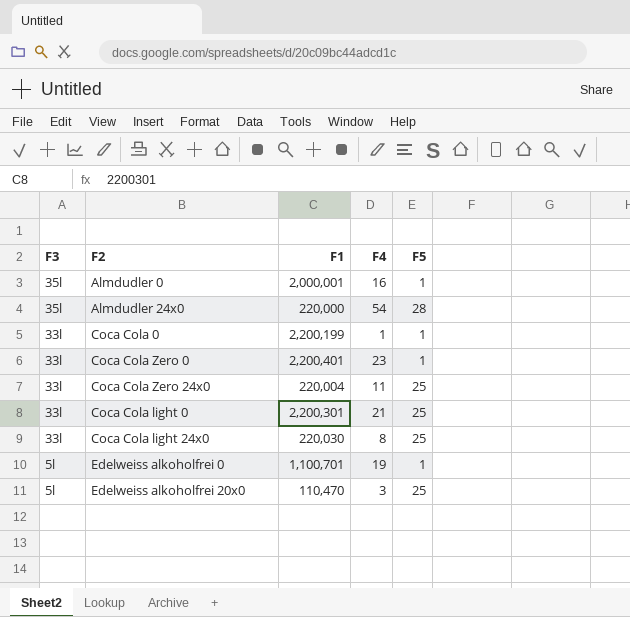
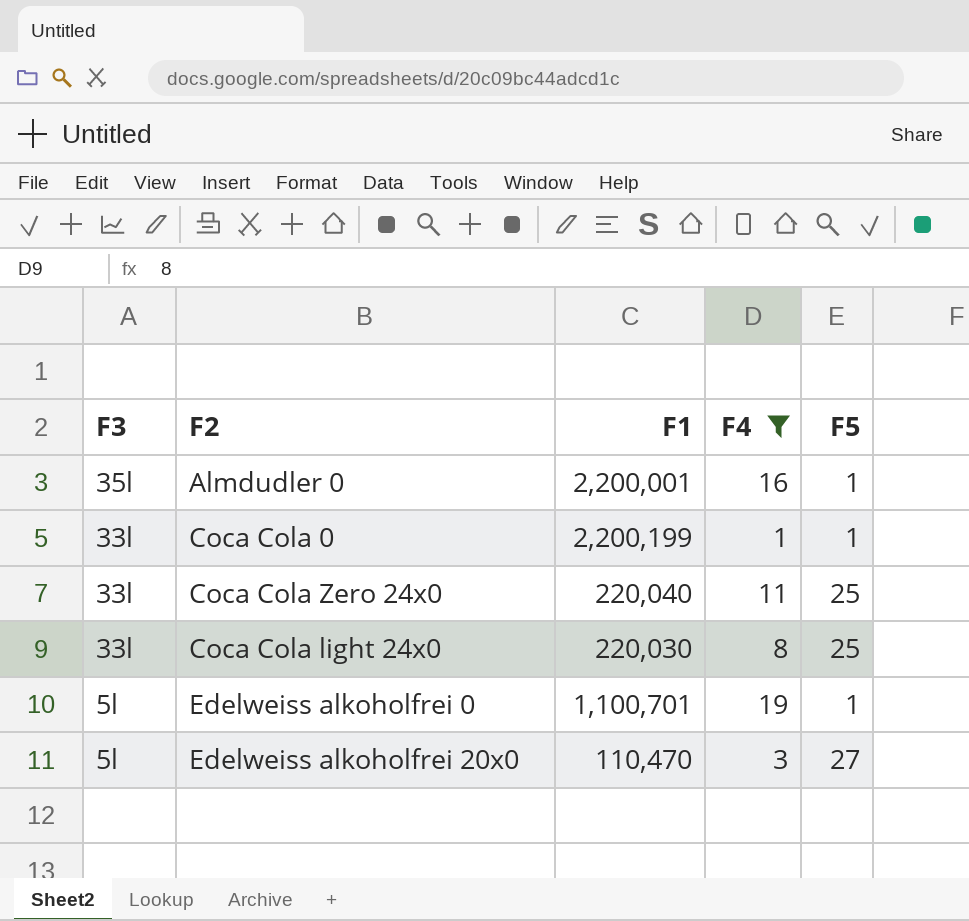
filter: none -> F4 <= 19
Almdudler 0 | F1: 2,000,001 -> 2,200,001
Coca Cola Zero 24x0 | F1: 220,004 -> 220,040
Edelweiss alkoholfrei 20x0 | F5: 25 -> 27

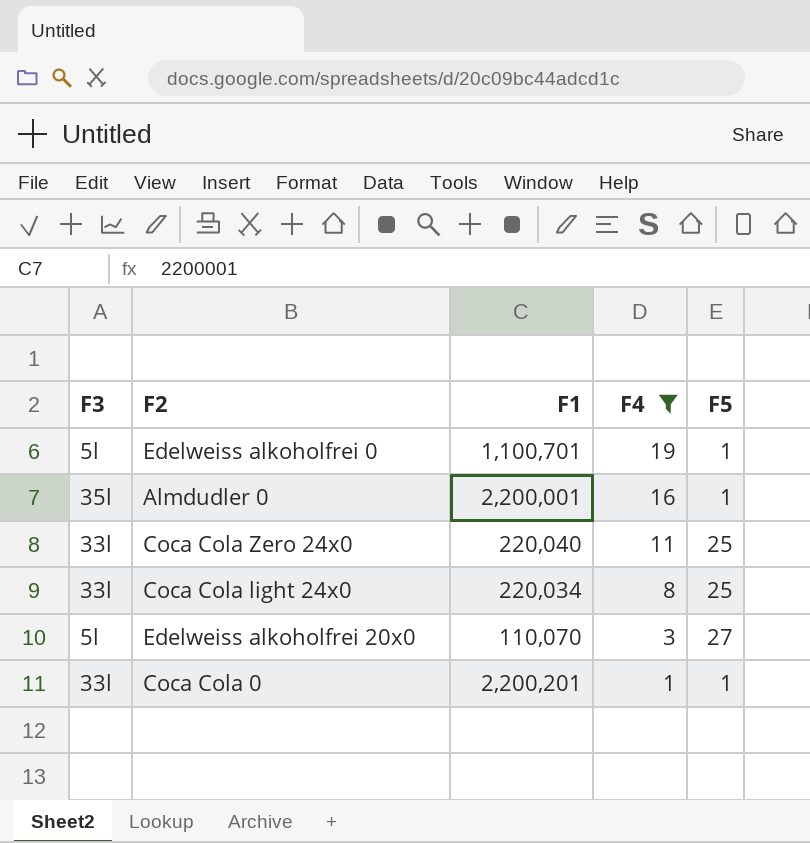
row order: F3 descending -> F4 descending
Coca Cola light 24x0 | F1: 220,030 -> 220,034
Edelweiss alkoholfrei 20x0 | F1: 110,470 -> 110,070
Coca Cola 0 | F1: 2,200,199 -> 2,200,201

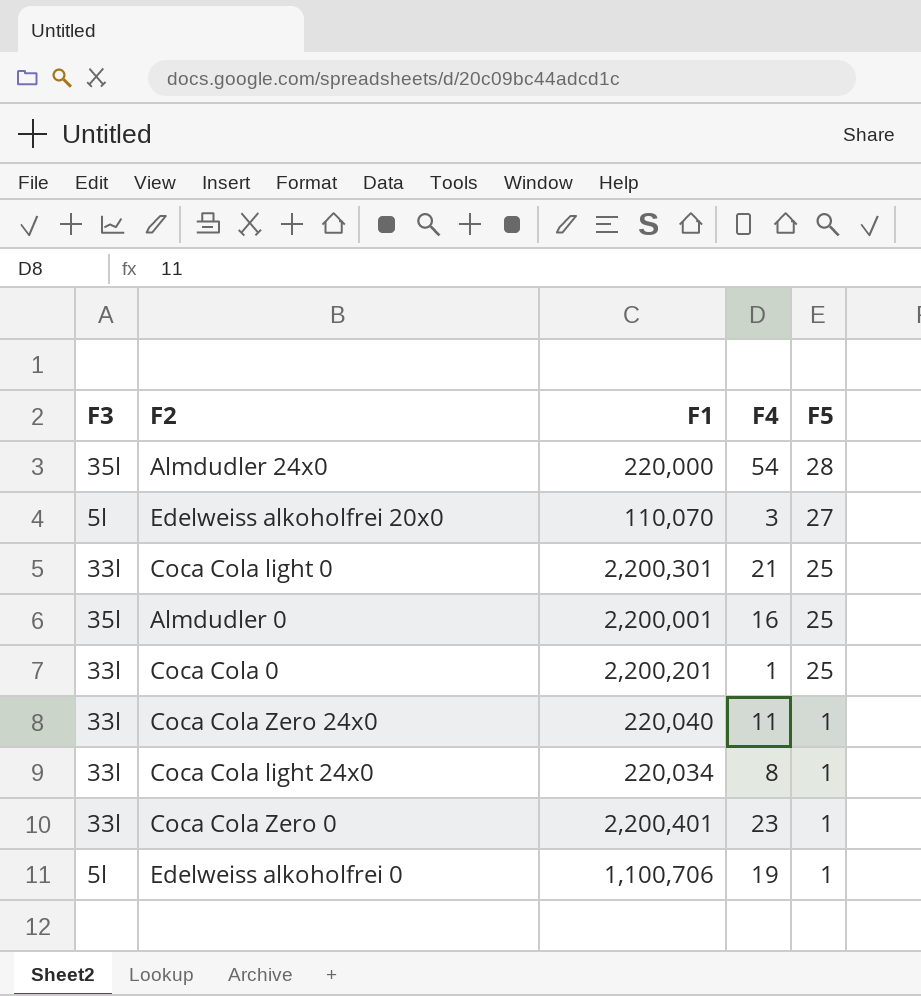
filter: F4 <= 19 -> none
row order: F4 descending -> F5 descending
Almdudler 0 | F5: 1 -> 25
Coca Cola 0 | F5: 1 -> 25
Coca Cola Zero 24x0 | F5: 25 -> 1
Coca Cola light 24x0 | F5: 25 -> 1
Edelweiss alkoholfrei 0 | F1: 1,100,701 -> 1,100,706

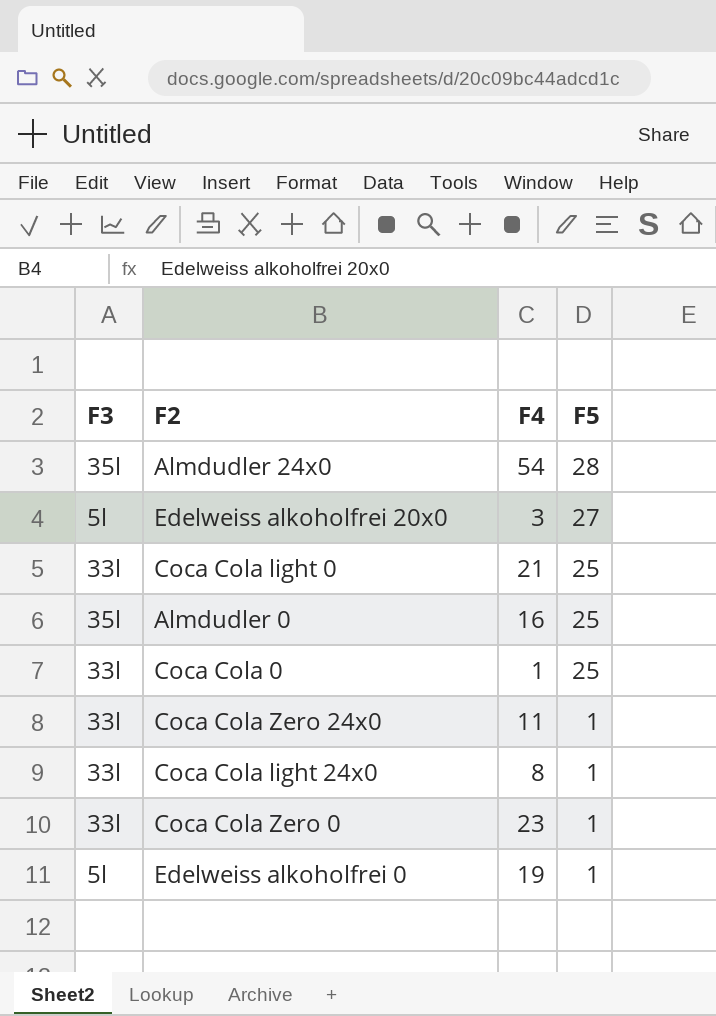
column F1 | position: 3 -> none

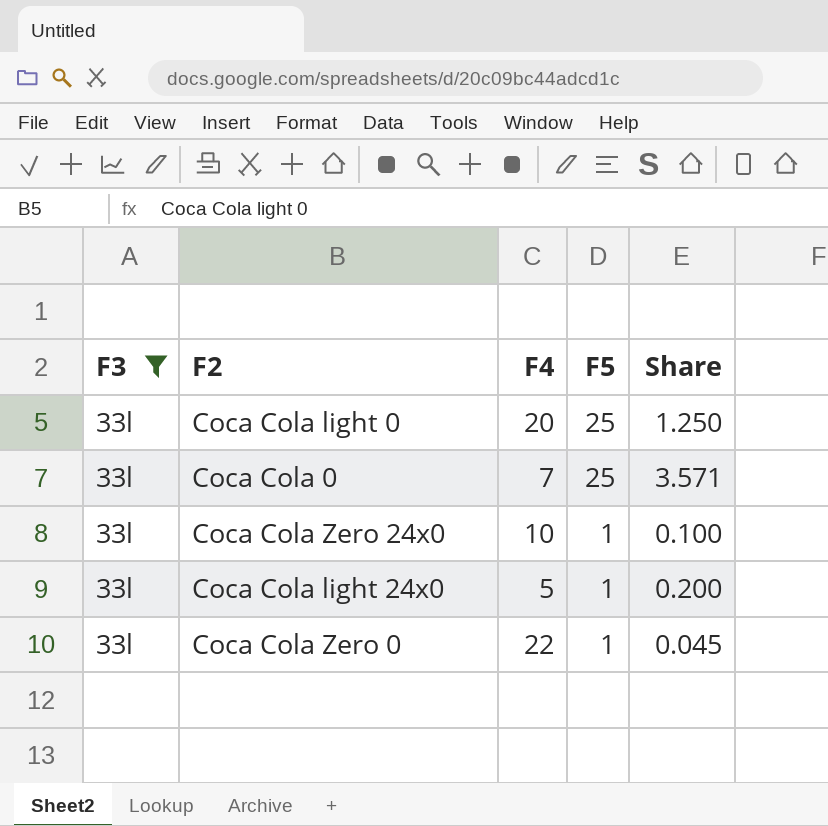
filter: none -> F3 = 33l
column Share | formula: none -> [F5] / [F4]
Coca Cola light 0 | F4: 21 -> 20
Coca Cola 0 | F4: 1 -> 7
Coca Cola Zero 24x0 | F4: 11 -> 10
Coca Cola light 24x0 | F4: 8 -> 5
Coca Cola Zero 0 | F4: 23 -> 22

